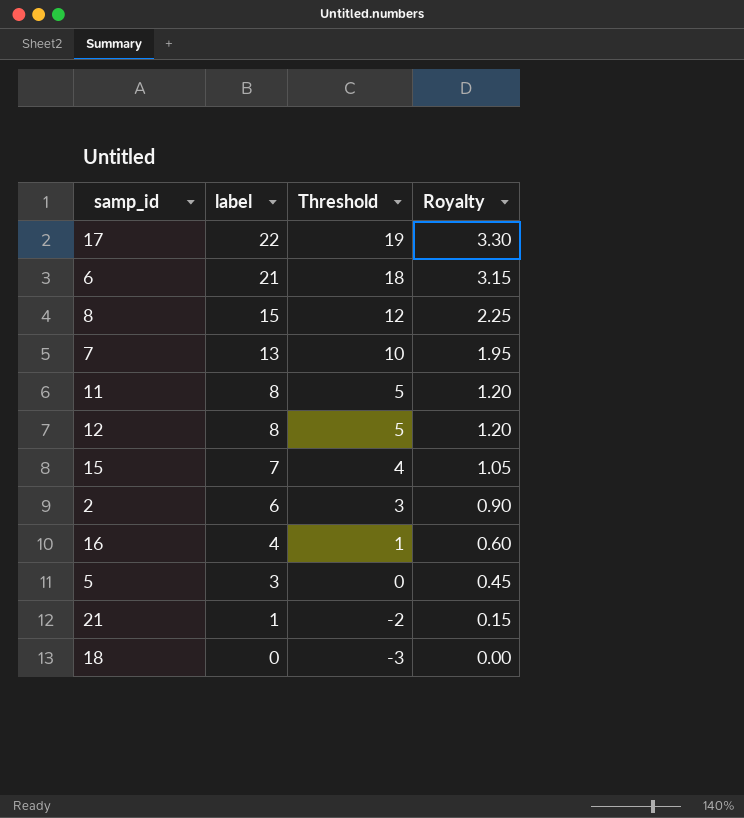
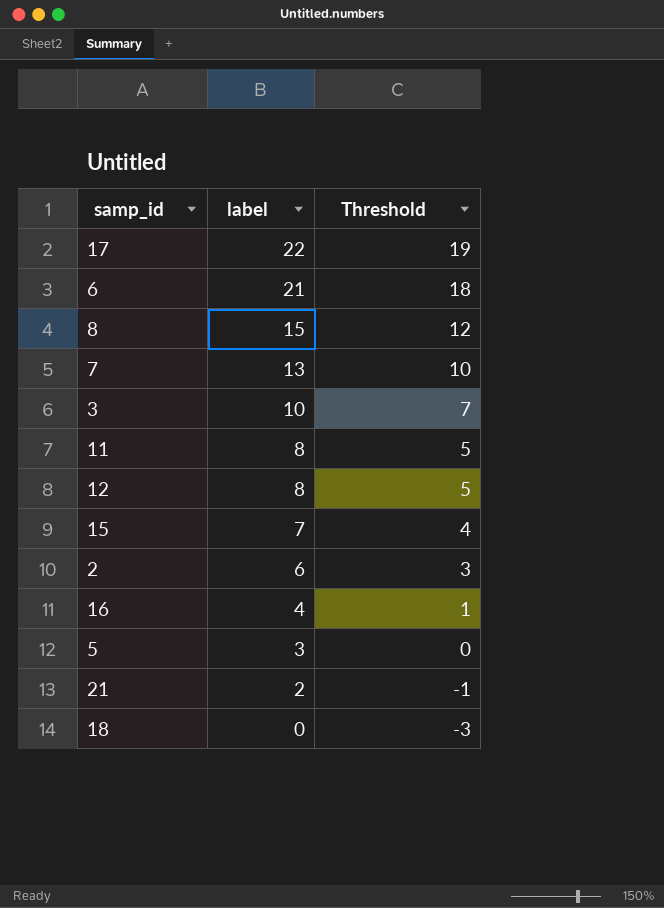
column Royalty | formula: [label] * 0.15 -> none
row 3: none -> 10 | 7
21 | label: 1 -> 2
21 | Threshold: -2 -> -1

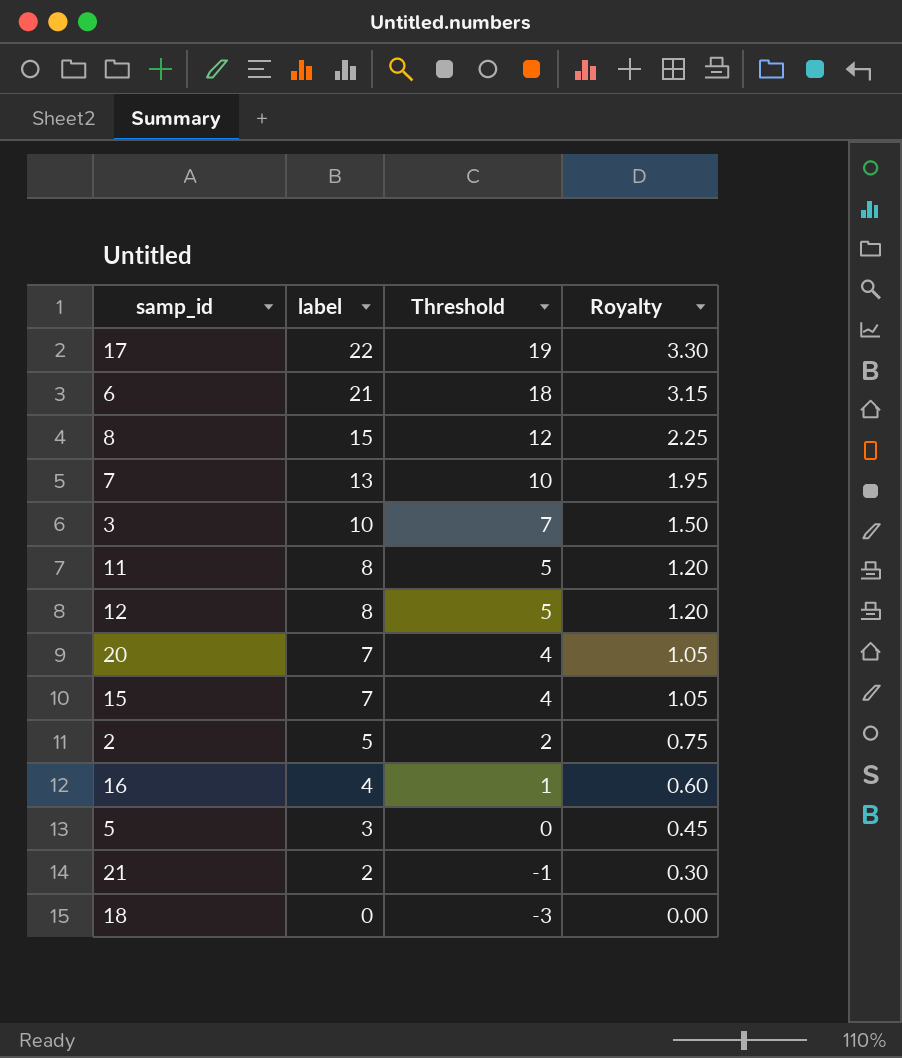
column Royalty | formula: none -> [label] * 0.15
row 20: none -> 7 | 4 | 1.05
2 | label: 6 -> 5
2 | Threshold: 3 -> 2

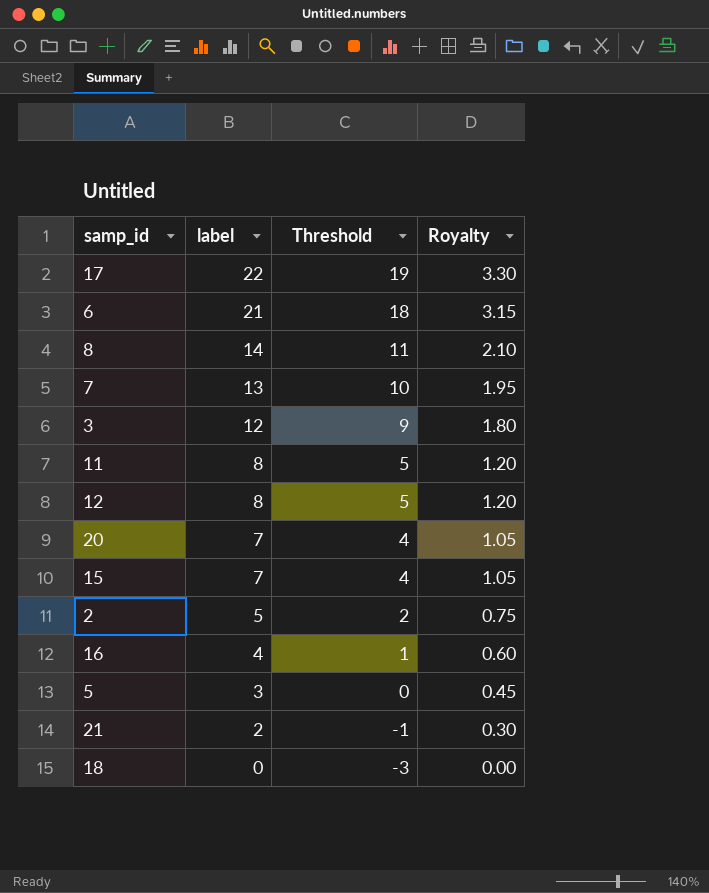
8 | label: 15 -> 14
8 | Threshold: 12 -> 11
8 | Royalty: 2.25 -> 2.10
3 | label: 10 -> 12
3 | Threshold: 7 -> 9
3 | Royalty: 1.50 -> 1.80

